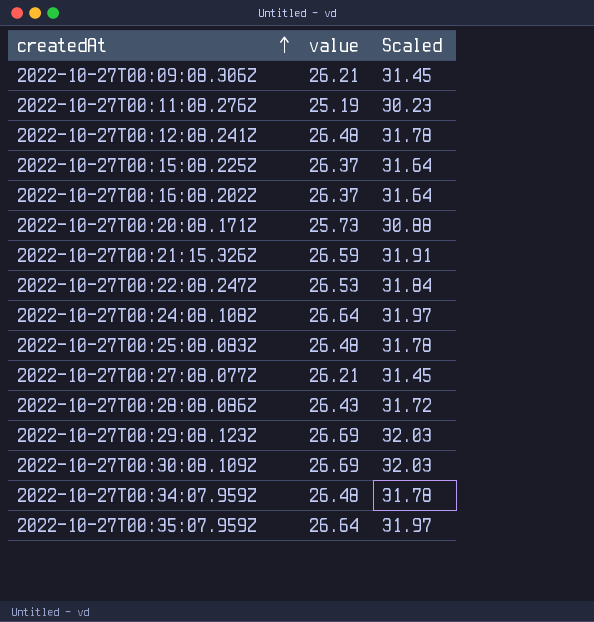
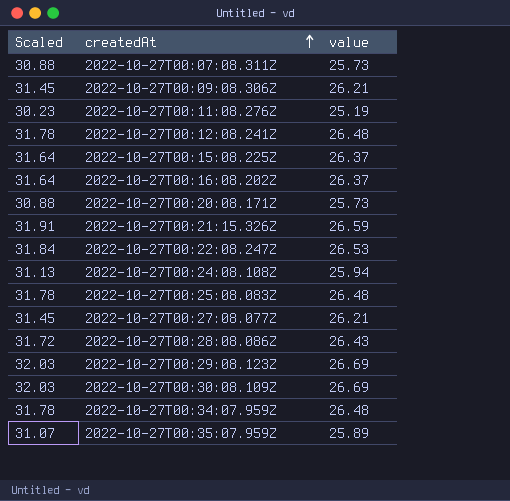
column Scaled | position: 3 -> 1
row 2022-10-27T00:07:08.311Z: none -> 30.88 | 25.73
2022-10-27T00:24:08.108Z | Scaled: 31.97 -> 31.13
2022-10-27T00:24:08.108Z | value: 26.64 -> 25.94
2022-10-27T00:35:07.959Z | Scaled: 31.97 -> 31.07
2022-10-27T00:35:07.959Z | value: 26.64 -> 25.89

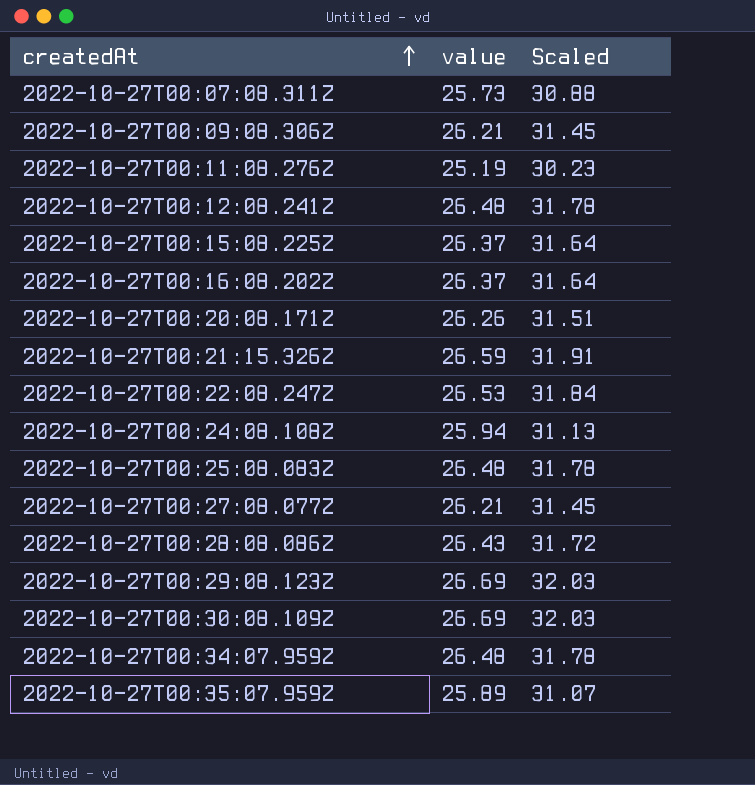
column Scaled | position: 1 -> 3
2022-10-27T00:20:08.171Z | value: 25.73 -> 26.26
2022-10-27T00:20:08.171Z | Scaled: 30.88 -> 31.51

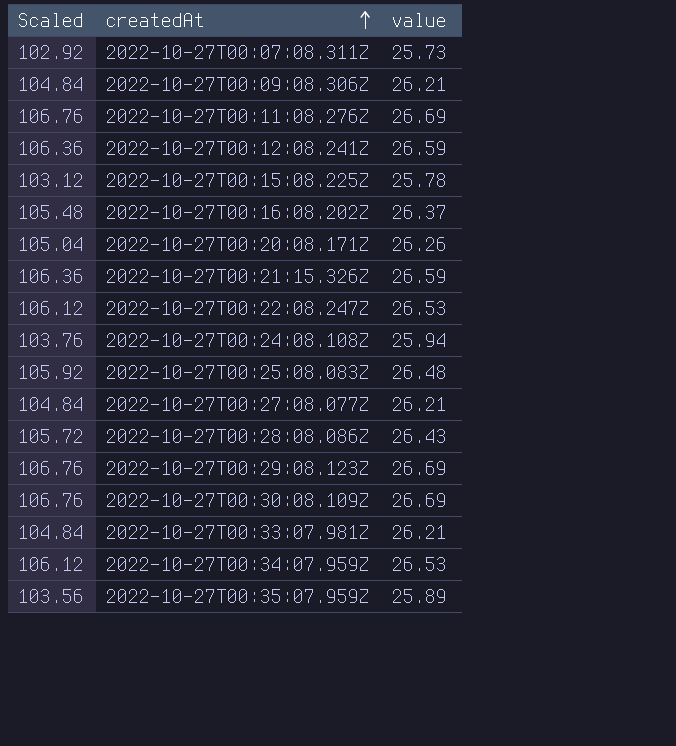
column Scaled | formula: [value] * 1.2 -> [value] * 4
column Scaled | position: 3 -> 1
2022-10-27T00:11:08.276Z | value: 25.19 -> 26.69
2022-10-27T00:12:08.241Z | value: 26.48 -> 26.59
2022-10-27T00:15:08.225Z | value: 26.37 -> 25.78
row 2022-10-27T00:33:07.981Z: none -> 104.84 | 26.21
2022-10-27T00:34:07.959Z | value: 26.48 -> 26.53

